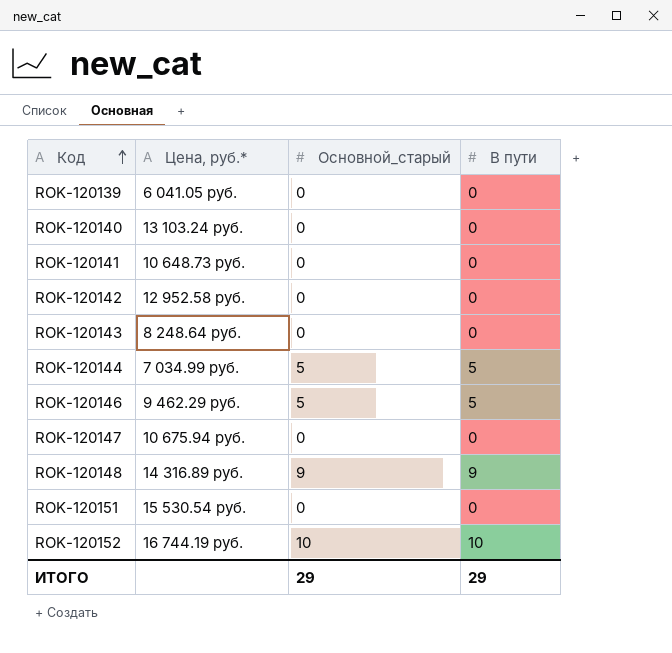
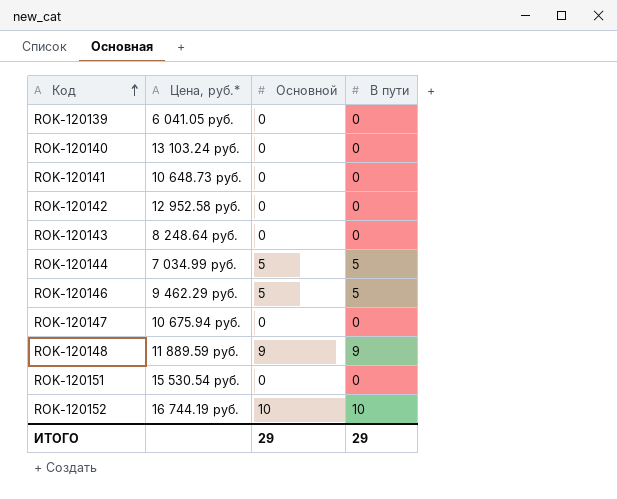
column name: Основной_старый -> Основной
ROK-120148 | Цена, руб.*: 14 316.89 руб. -> 11 889.59 руб.

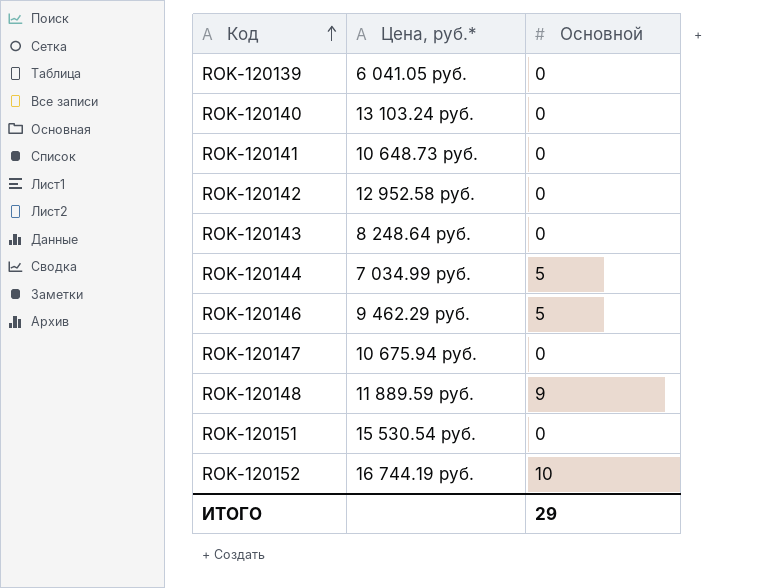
column В пути | position: 4 -> none

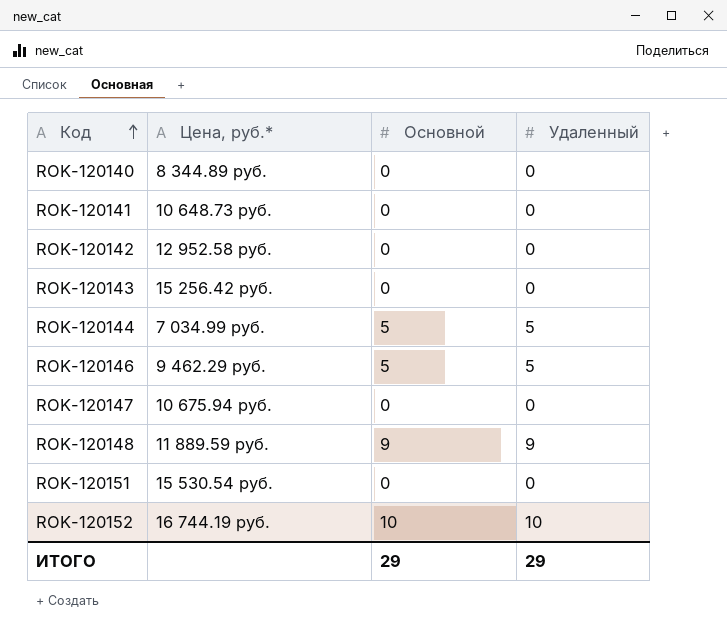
column Удаленный | position: none -> 4
row ROK-120139: 6 041.05 руб. | 0 -> none
ROK-120140 | Цена, руб.*: 13 103.24 руб. -> 8 344.89 руб.
ROK-120143 | Цена, руб.*: 8 248.64 руб. -> 15 256.42 руб.

